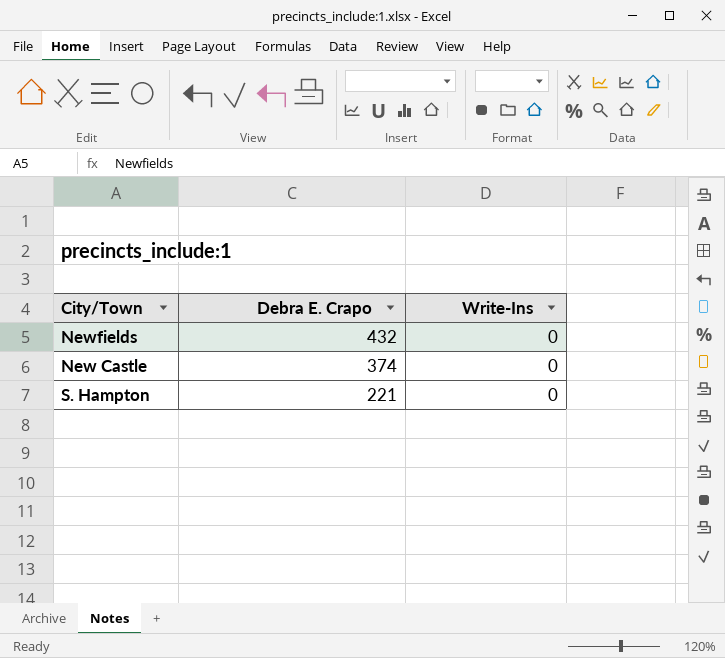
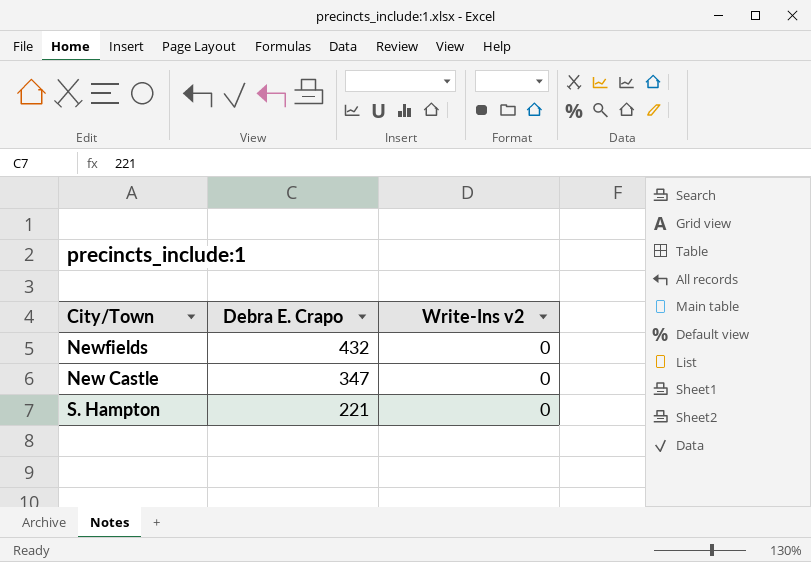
column name: Write-Ins -> Write-Ins v2
New Castle | Debra E. Crapo: 374 -> 347

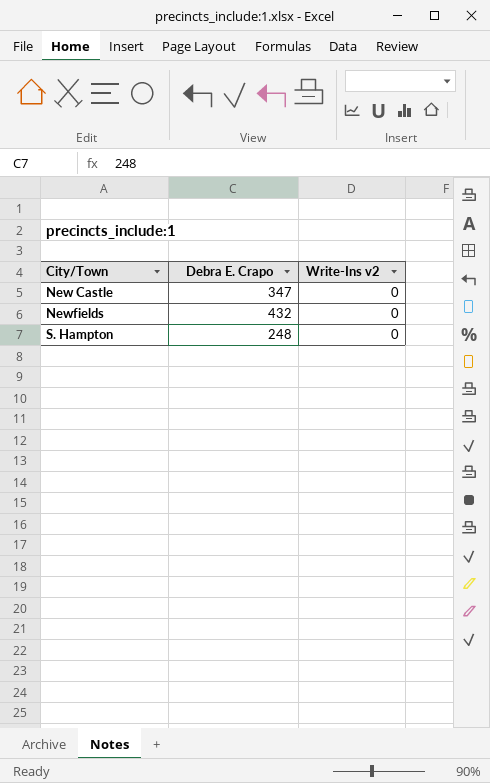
row order: Debra E. Crapo descending -> City/Town ascending
S. Hampton | Debra E. Crapo: 221 -> 248

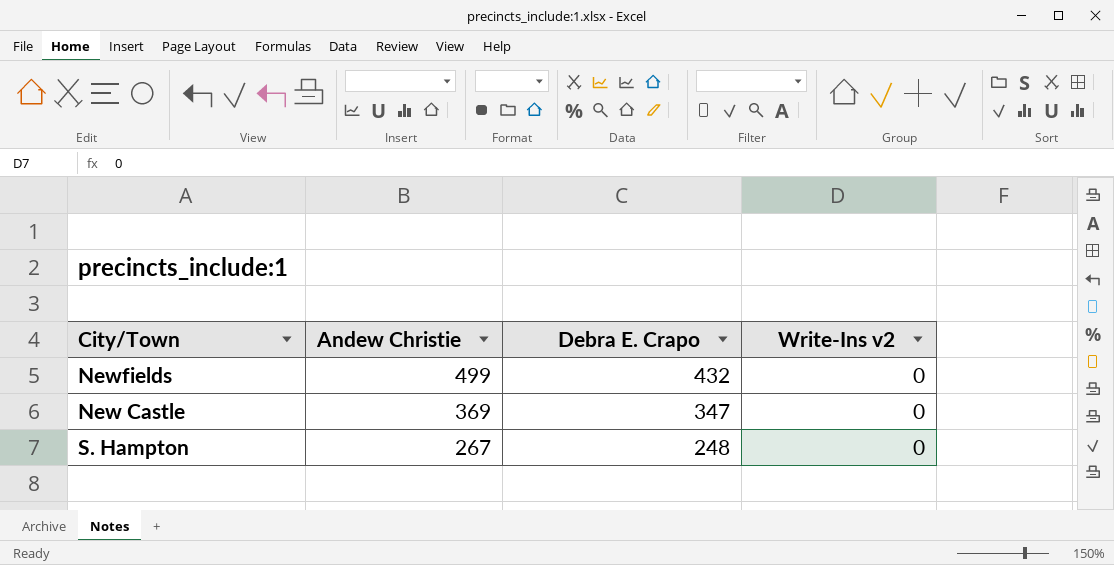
row order: City/Town ascending -> Andew Christie descending
column Andew Christie | position: none -> 2

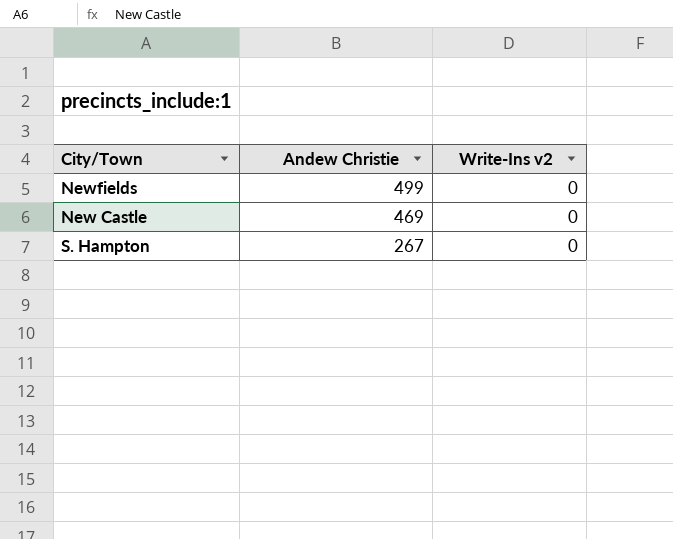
column Debra E. Crapo | position: 3 -> none
New Castle | Andew Christie: 369 -> 469

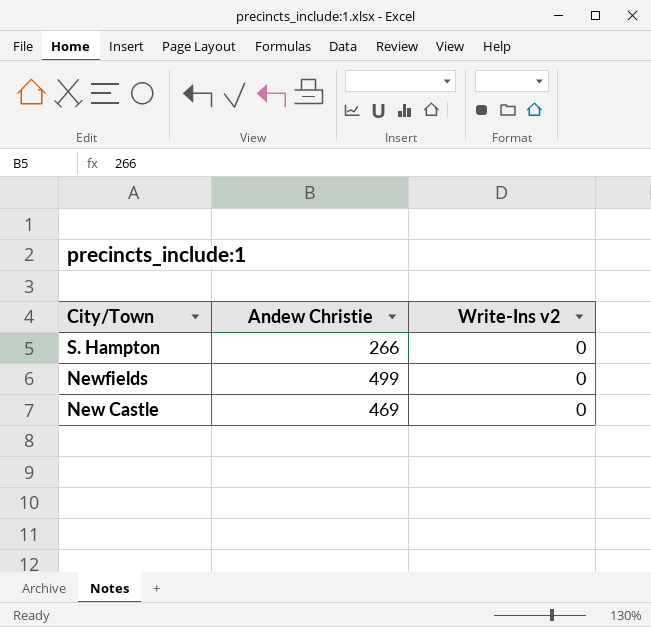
row order: Andew Christie descending -> City/Town descending
S. Hampton | Andew Christie: 267 -> 266

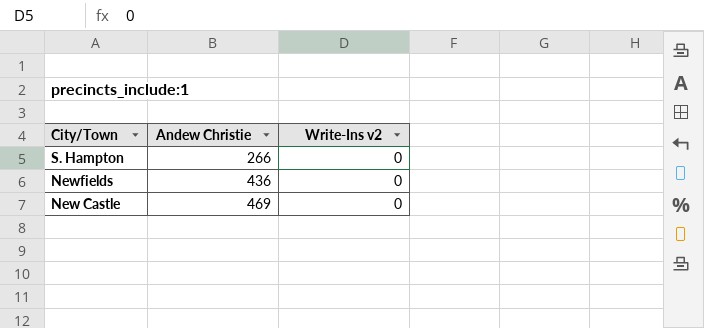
Newfields | Andew Christie: 499 -> 436

